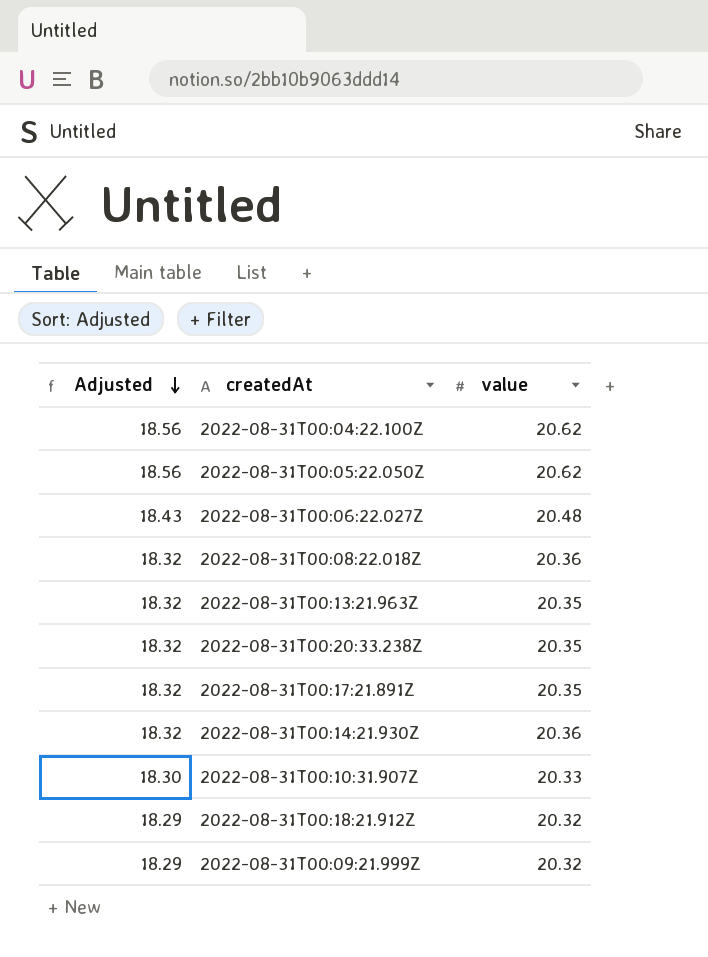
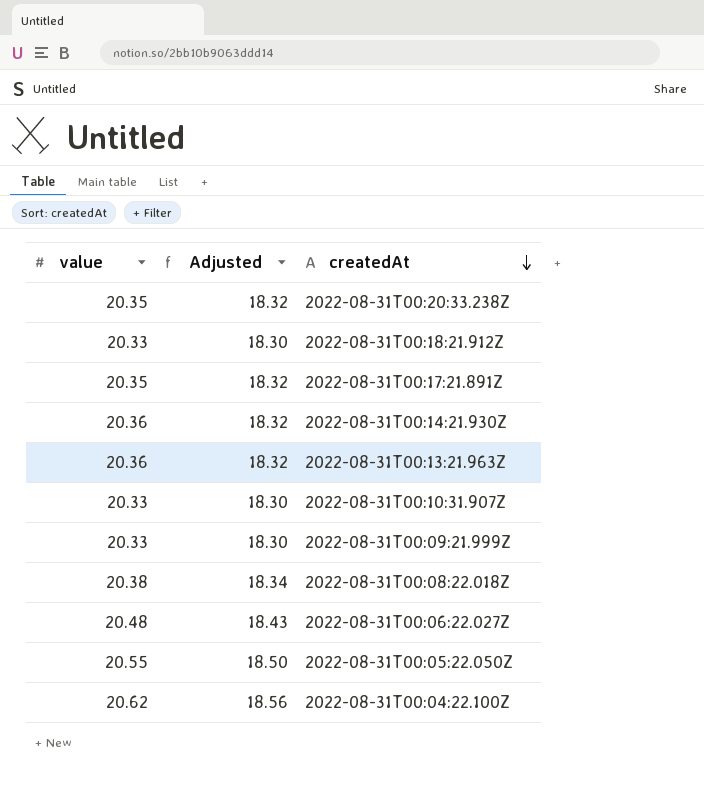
row order: Adjusted descending -> createdAt descending
column value | position: 3 -> 1
2022-08-31T00:18:21.912Z | value: 20.32 -> 20.33
2022-08-31T00:18:21.912Z | Adjusted: 18.29 -> 18.30
2022-08-31T00:13:21.963Z | value: 20.35 -> 20.36
2022-08-31T00:09:21.999Z | value: 20.32 -> 20.33
2022-08-31T00:09:21.999Z | Adjusted: 18.29 -> 18.30
2022-08-31T00:08:22.018Z | value: 20.36 -> 20.38
2022-08-31T00:08:22.018Z | Adjusted: 18.32 -> 18.34
2022-08-31T00:05:22.050Z | value: 20.62 -> 20.55
2022-08-31T00:05:22.050Z | Adjusted: 18.56 -> 18.50

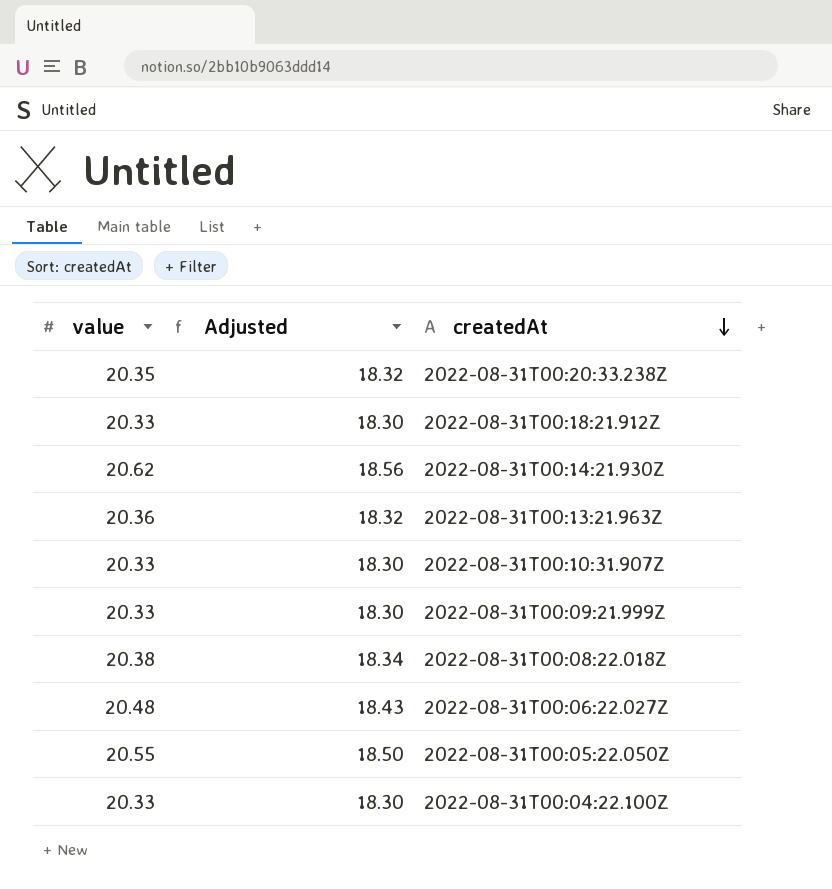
row 2022-08-31T00:17:21.891Z: 20.35 | 18.32 -> none
2022-08-31T00:14:21.930Z | value: 20.36 -> 20.62
2022-08-31T00:14:21.930Z | Adjusted: 18.32 -> 18.56
2022-08-31T00:04:22.100Z | value: 20.62 -> 20.33
2022-08-31T00:04:22.100Z | Adjusted: 18.56 -> 18.30

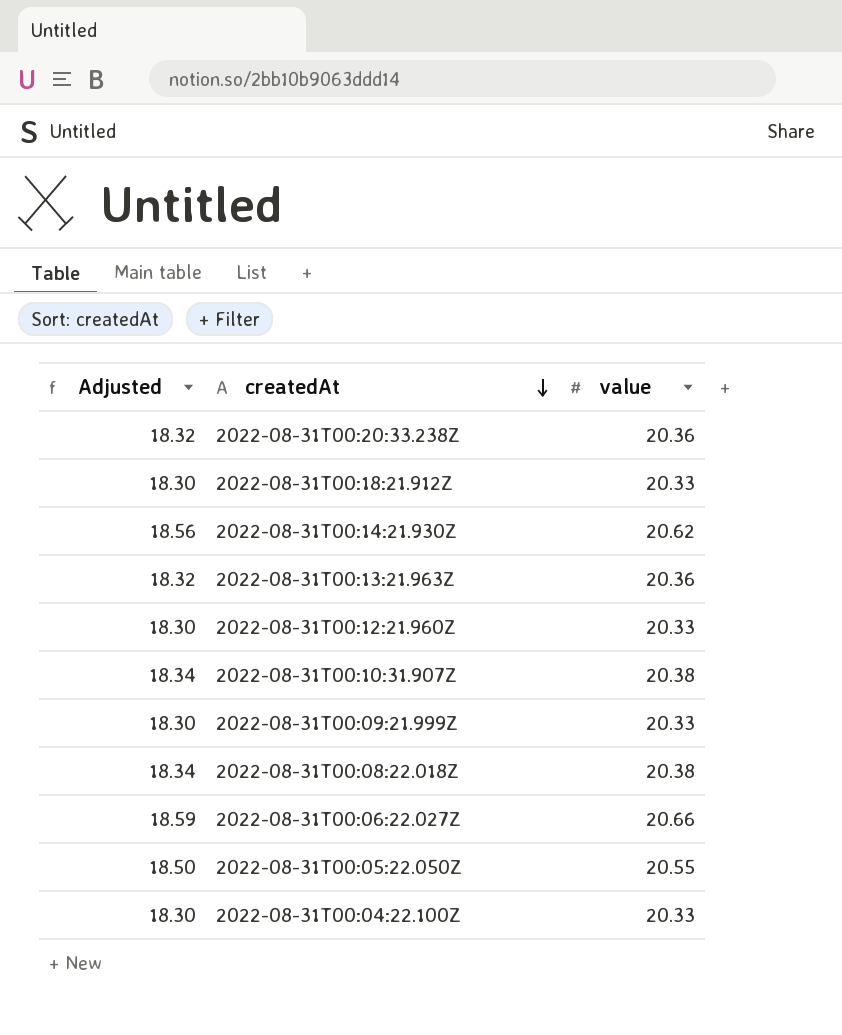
column value | position: 1 -> 3
2022-08-31T00:20:33.238Z | value: 20.35 -> 20.36
row 2022-08-31T00:12:21.960Z: none -> 18.30 | 20.33
2022-08-31T00:10:31.907Z | Adjusted: 18.30 -> 18.34
2022-08-31T00:10:31.907Z | value: 20.33 -> 20.38
2022-08-31T00:06:22.027Z | Adjusted: 18.43 -> 18.59
2022-08-31T00:06:22.027Z | value: 20.48 -> 20.66

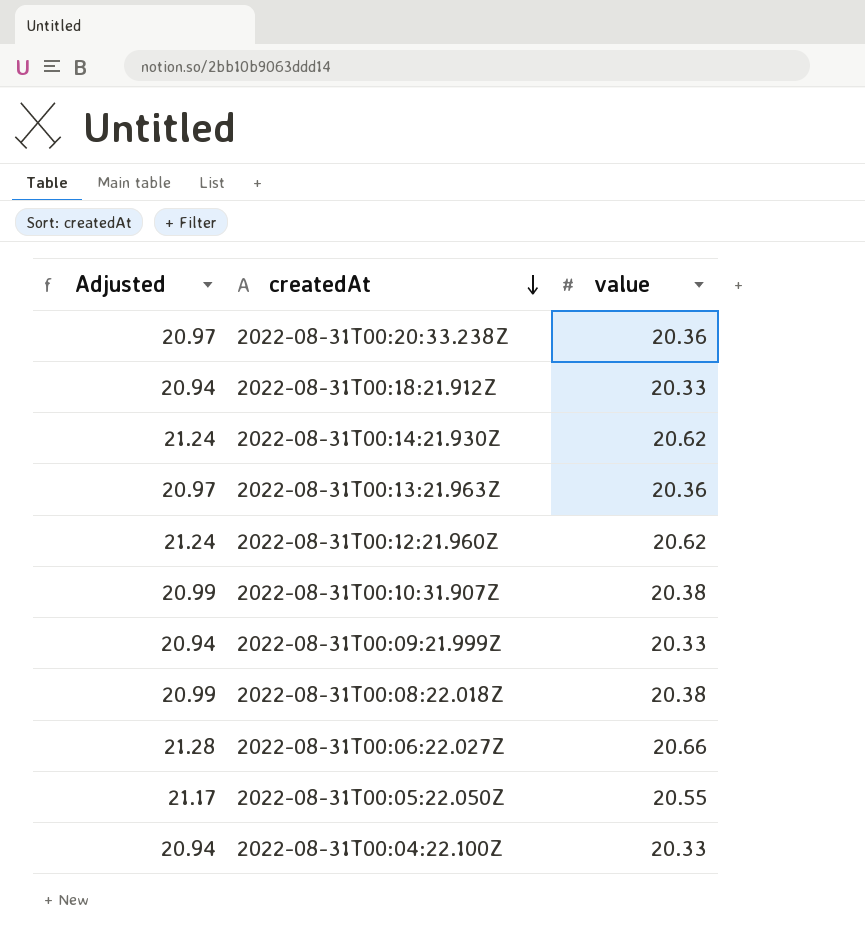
column Adjusted | formula: [value] * 0.9 -> [value] * 1.03
2022-08-31T00:12:21.960Z | value: 20.33 -> 20.62

